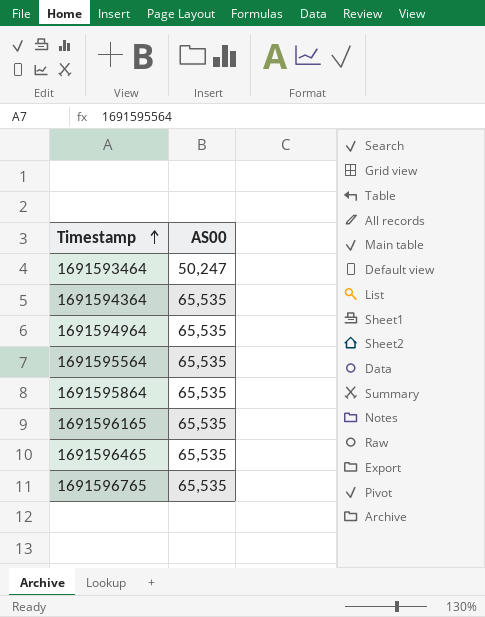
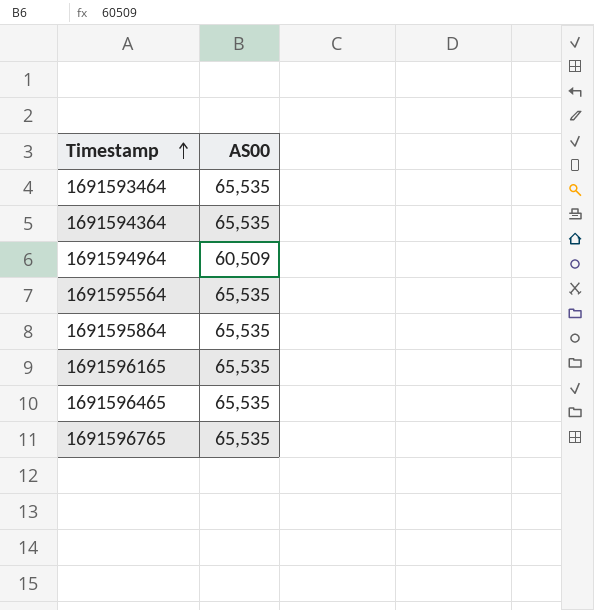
1691593464 | AS00: 50,247 -> 65,535
1691594964 | AS00: 65,535 -> 60,509

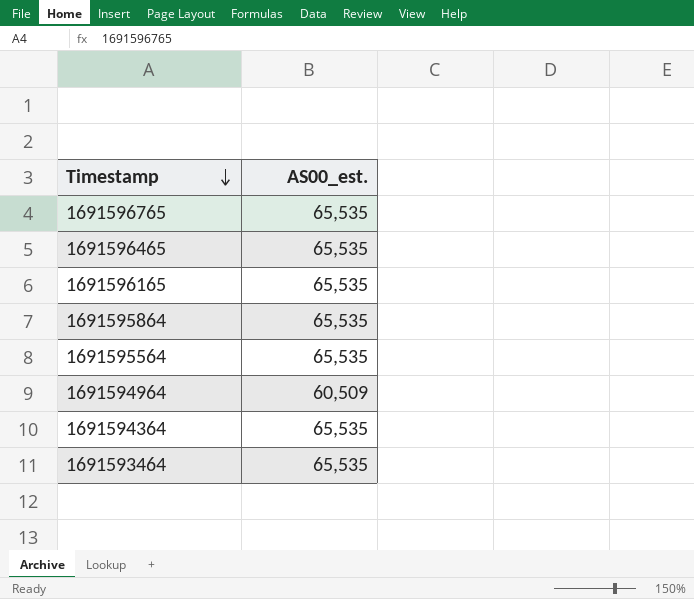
row order: Timestamp ascending -> Timestamp descending
column name: AS00 -> AS00_est.

